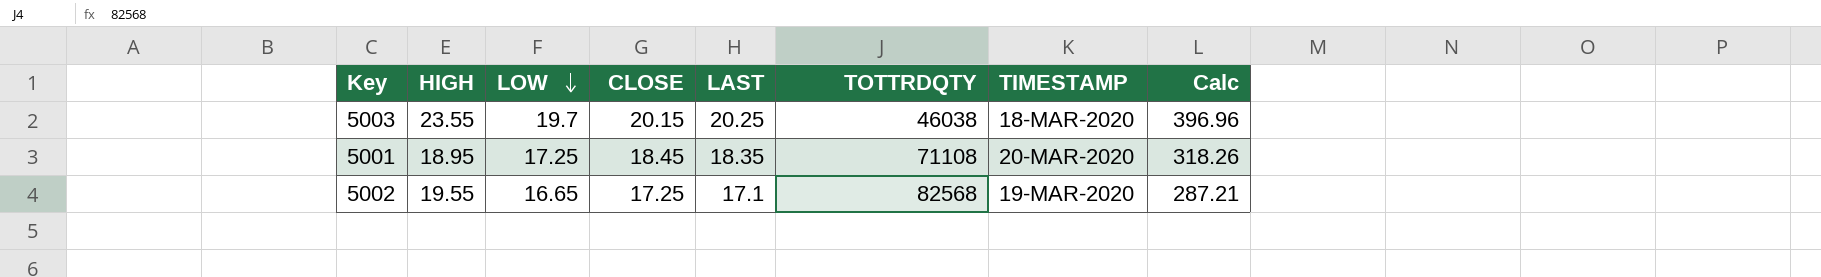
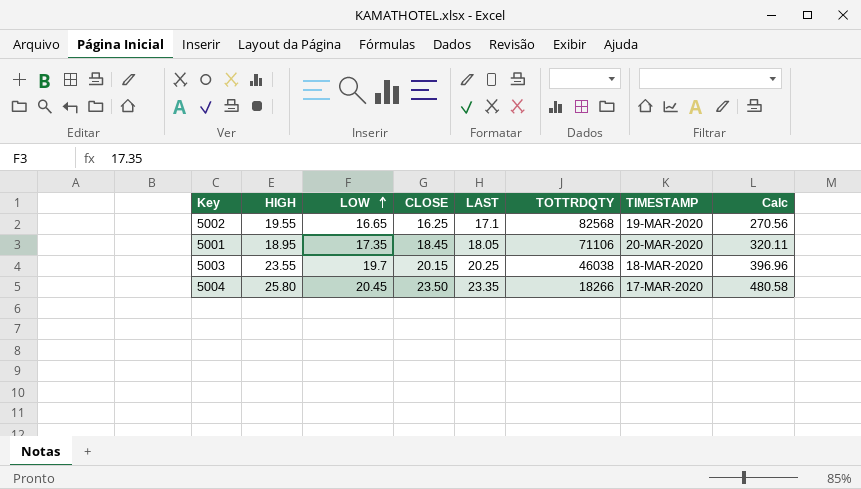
row order: LOW descending -> LOW ascending
5002 | CLOSE: 17.25 -> 16.25
5002 | Calc: 287.21 -> 270.56
5001 | LOW: 17.25 -> 17.35
5001 | LAST: 18.35 -> 18.05
5001 | TOTTRDQTY: 71108 -> 71106
5001 | Calc: 318.26 -> 320.11
row 5004: none -> 25.80 | 20.45 | 23.50 | 23.35 | 18266 | 17-MAR-2020 | 480.58

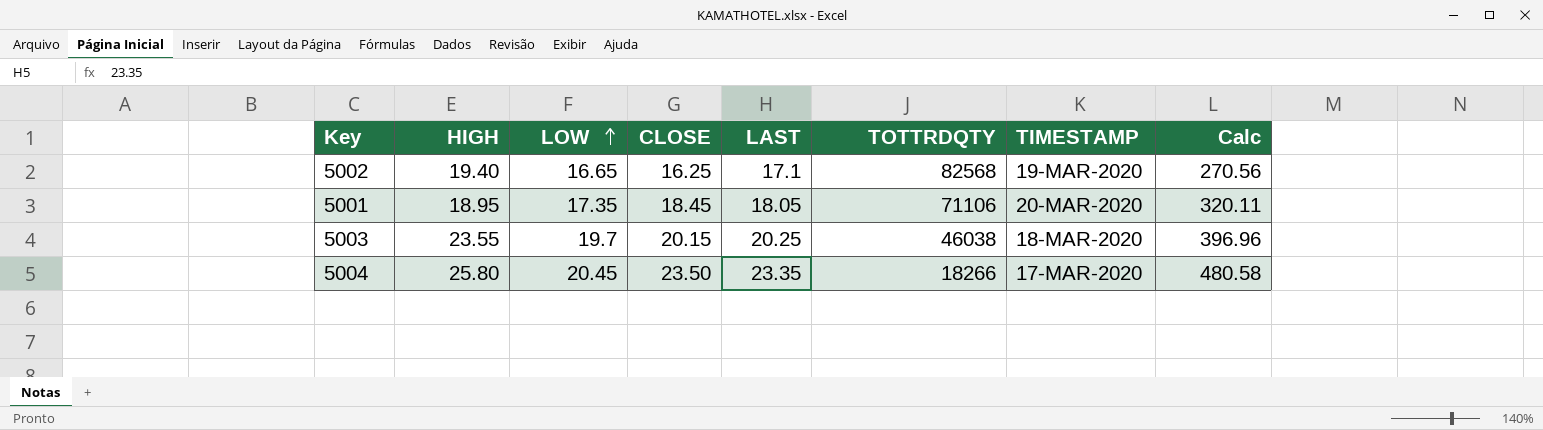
5002 | HIGH: 19.55 -> 19.40

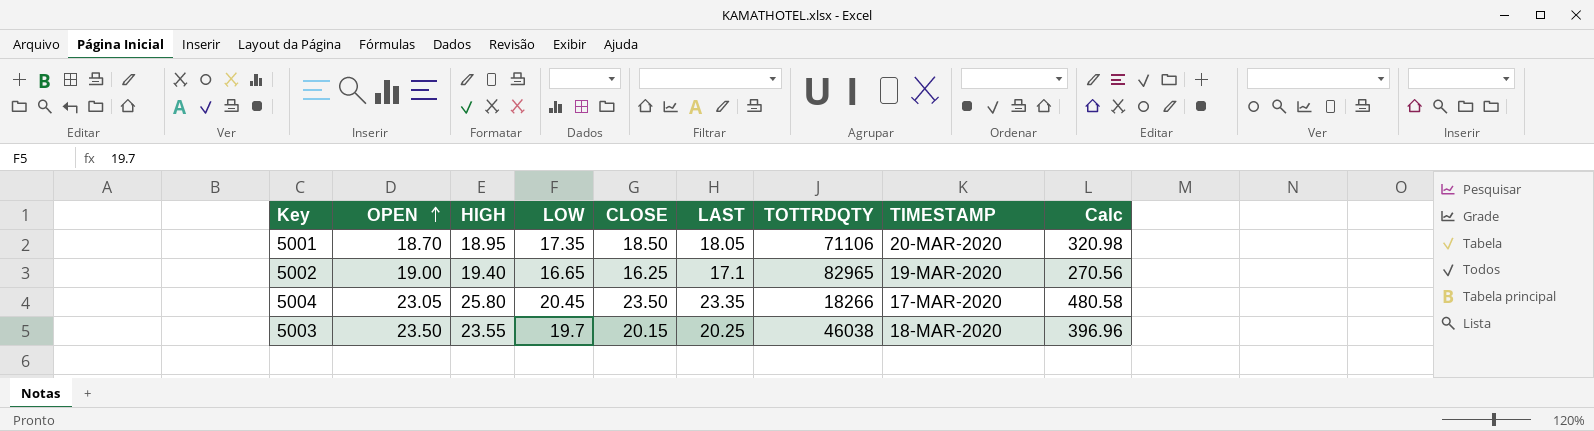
row order: LOW ascending -> OPEN ascending
column OPEN | position: none -> 2
5001 | CLOSE: 18.45 -> 18.50
5001 | Calc: 320.11 -> 320.98
5002 | TOTTRDQTY: 82568 -> 82965

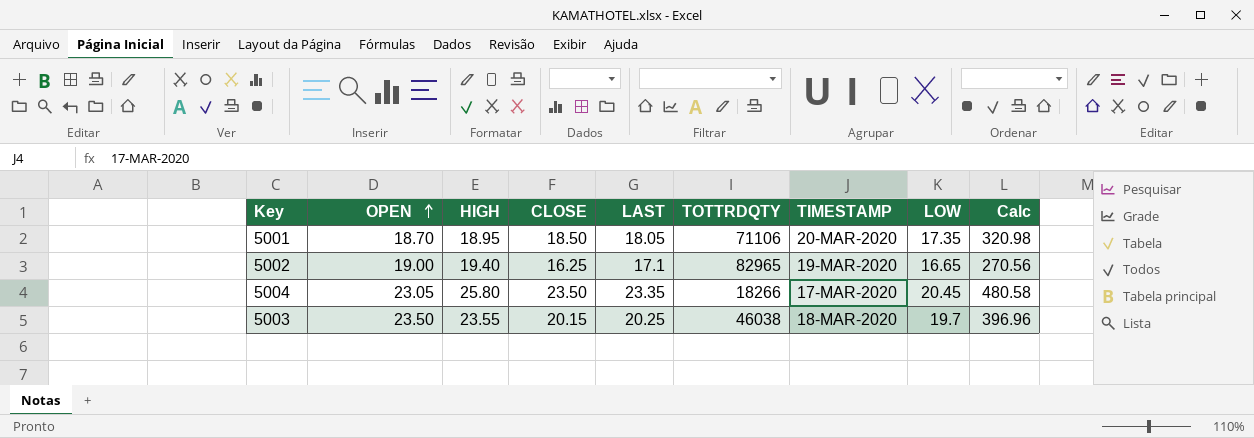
column LOW | position: 4 -> 8

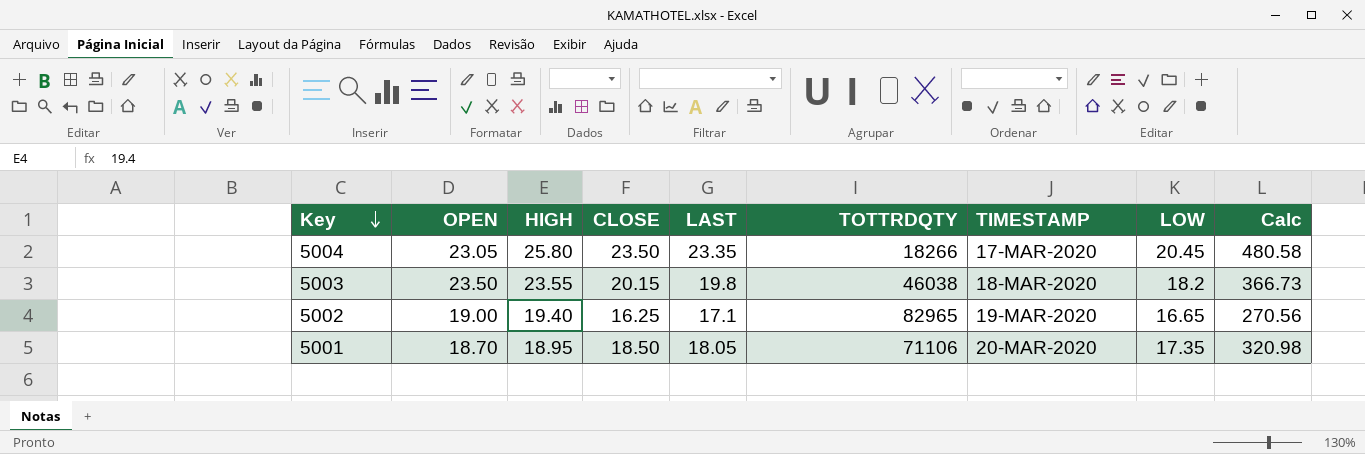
row order: OPEN ascending -> Key descending
5003 | LAST: 20.25 -> 19.8
5003 | LOW: 19.7 -> 18.2
5003 | Calc: 396.96 -> 366.73

